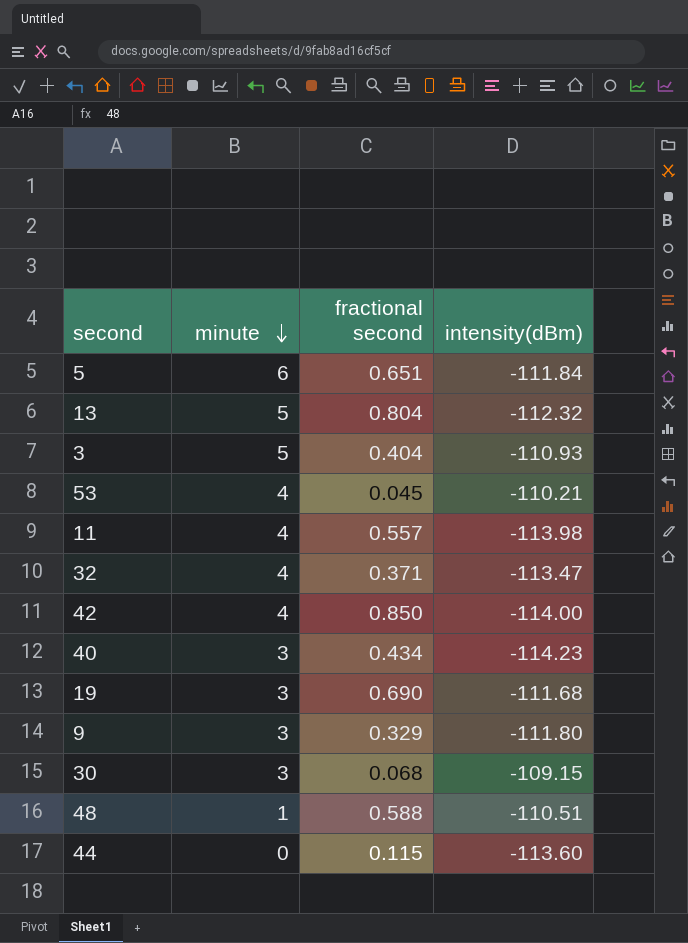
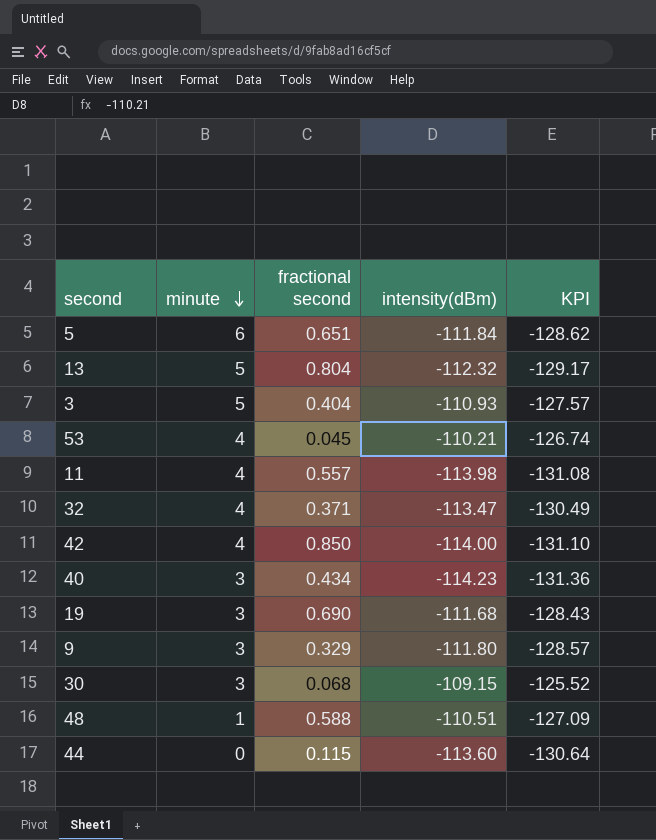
column KPI | formula: none -> [intensity(dBm)] * 1.15

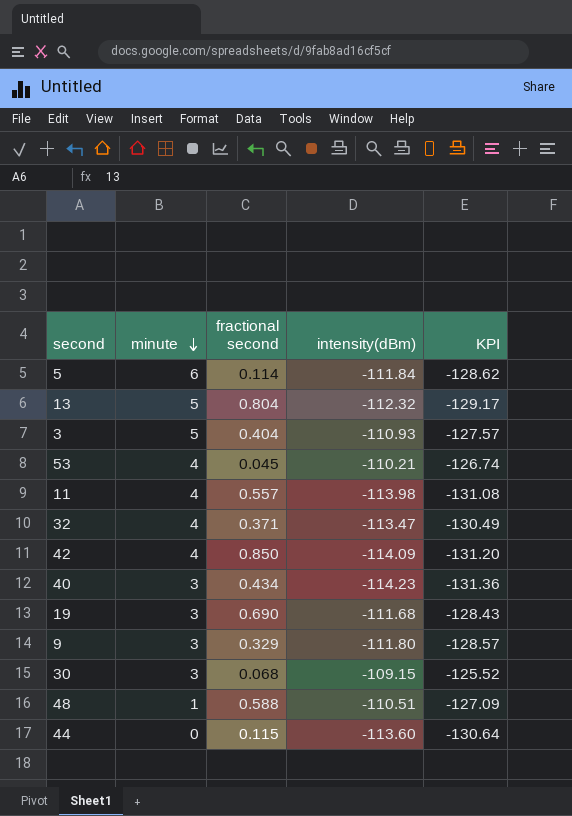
5 | fractional second: 0.651 -> 0.114
42 | intensity(dBm): -114.00 -> -114.09
42 | KPI: -131.10 -> -131.20

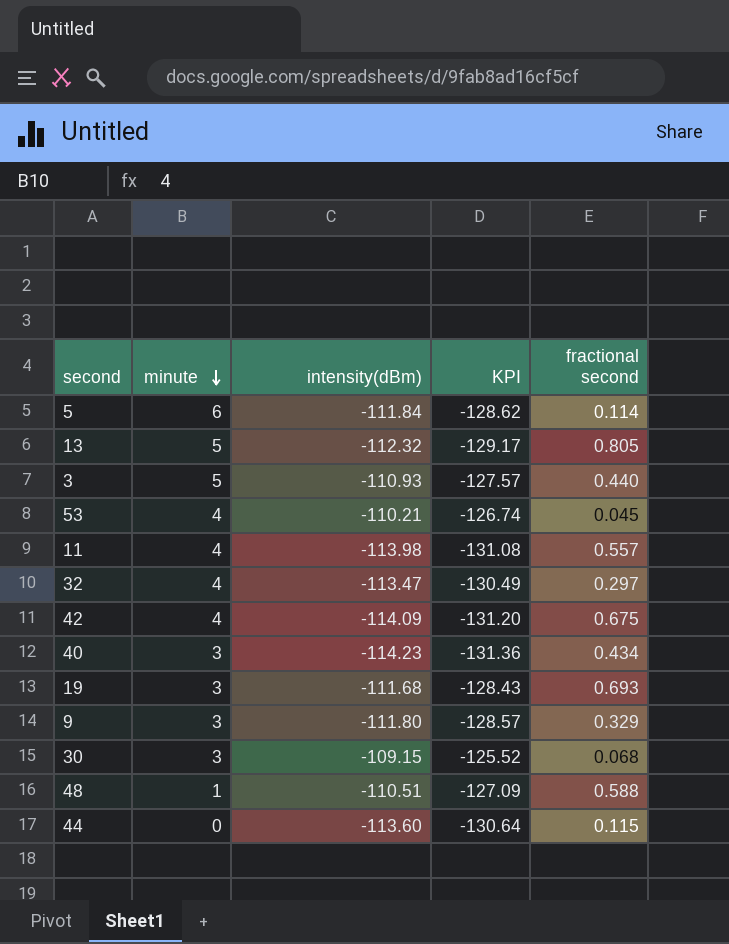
column fractional second | position: 3 -> 5
13 | fractional second: 0.804 -> 0.805
3 | fractional second: 0.404 -> 0.440
32 | fractional second: 0.371 -> 0.297
42 | fractional second: 0.850 -> 0.675
19 | fractional second: 0.690 -> 0.693

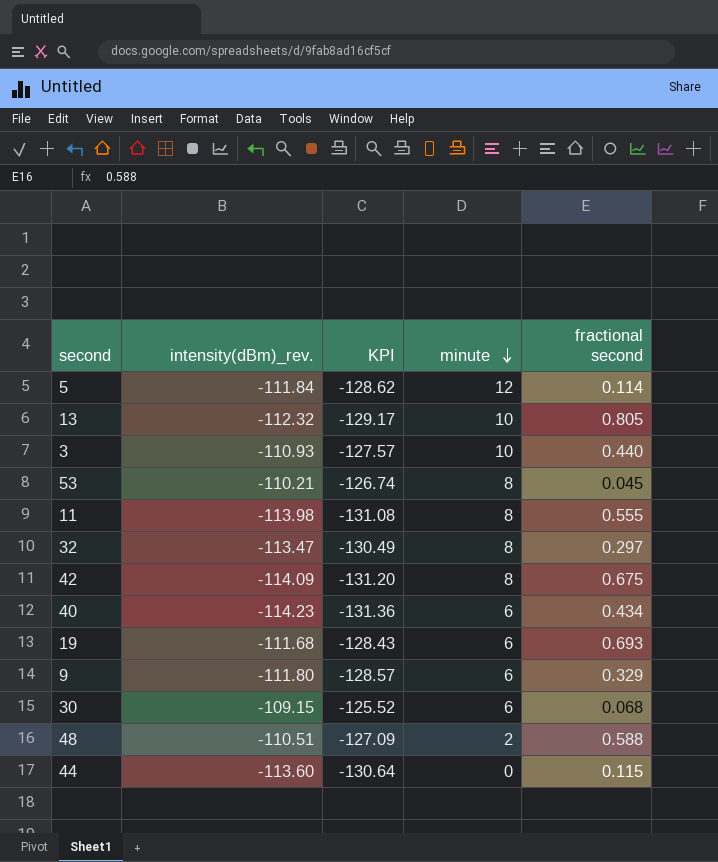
column name: intensity(dBm) -> intensity(dBm)_rev.
column minute | position: 2 -> 4
5 | minute: 6 -> 12
13 | minute: 5 -> 10
3 | minute: 5 -> 10
53 | minute: 4 -> 8
11 | minute: 4 -> 8
11 | fractional second: 0.557 -> 0.555
32 | minute: 4 -> 8
42 | minute: 4 -> 8
40 | minute: 3 -> 6
19 | minute: 3 -> 6
9 | minute: 3 -> 6
30 | minute: 3 -> 6
48 | minute: 1 -> 2

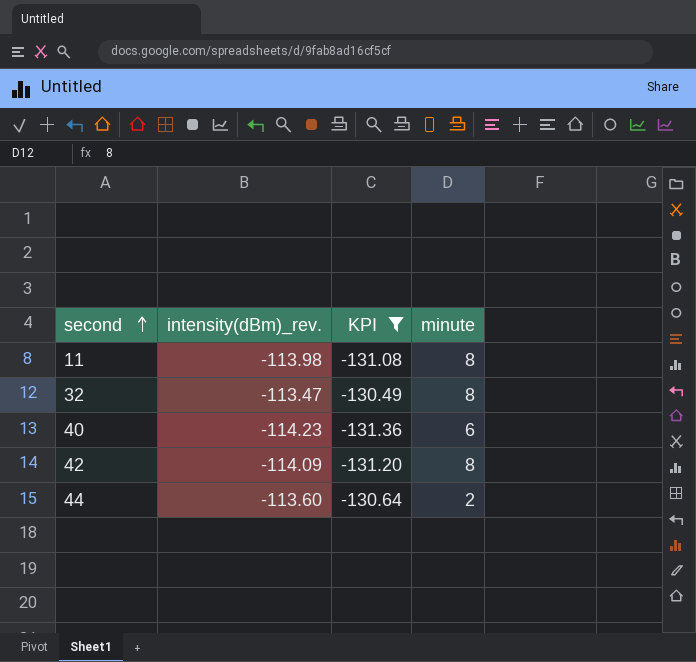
filter: none -> KPI <= -130.49
row order: minute descending -> second ascending
column fractional second | position: 5 -> none
44 | minute: 0 -> 2

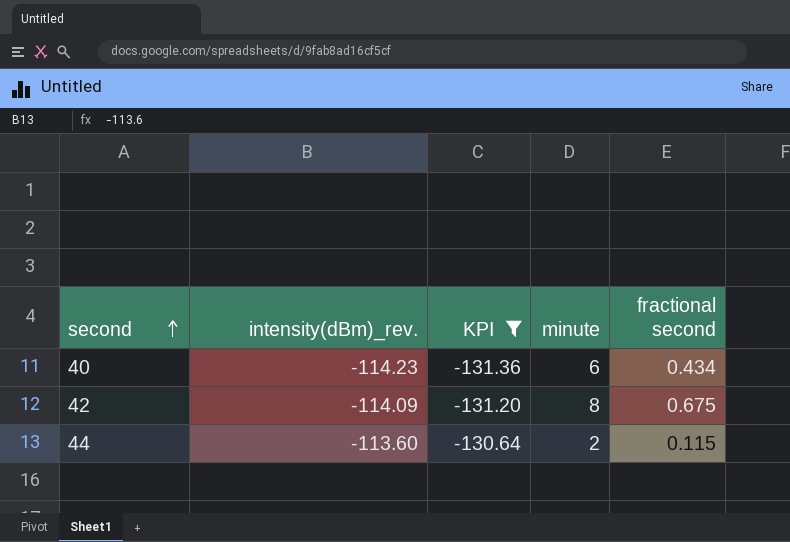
column fractional second | position: none -> 5
row 11: -113.98 | -131.08 | 8 -> none
row 32: -113.47 | -130.49 | 8 -> none

